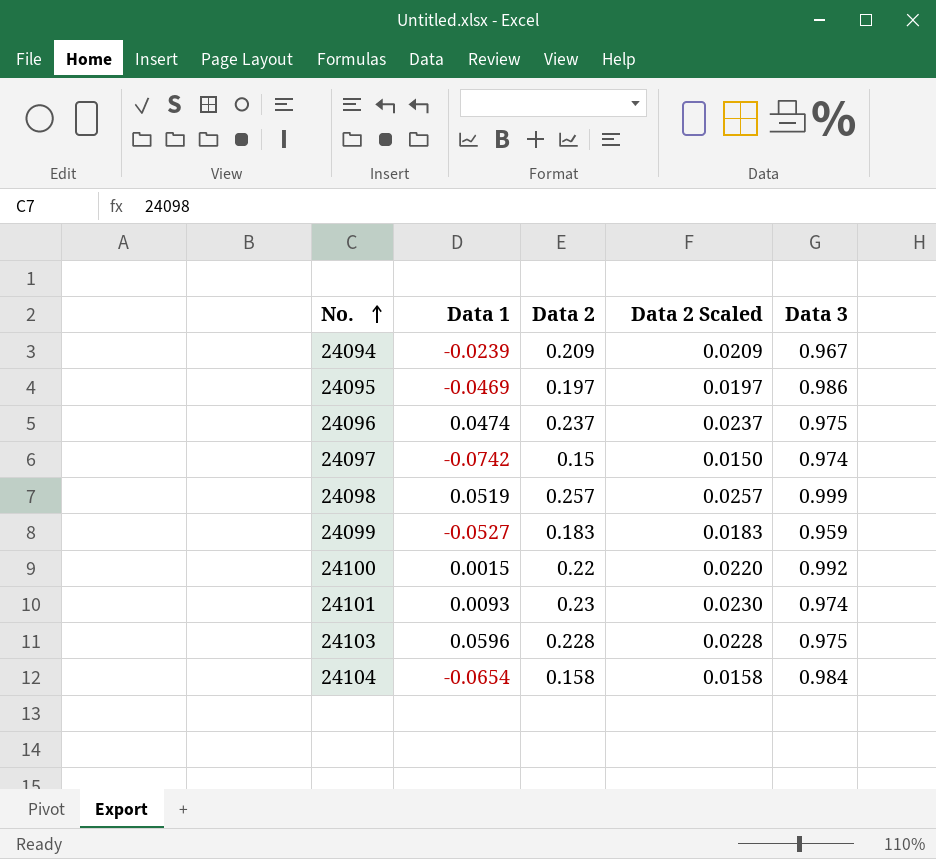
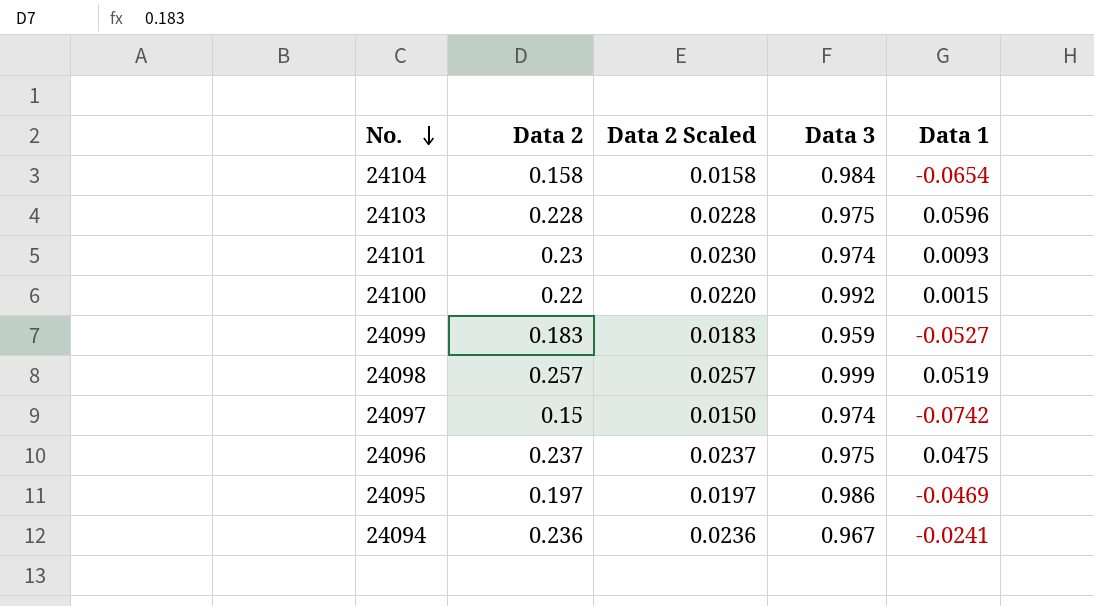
row order: No. ascending -> No. descending
column Data 1 | position: 2 -> 5
24096 | Data 1: 0.0474 -> 0.0475
24094 | Data 2: 0.209 -> 0.236
24094 | Data 2 Scaled: 0.0209 -> 0.0236
24094 | Data 1: -0.0239 -> -0.0241

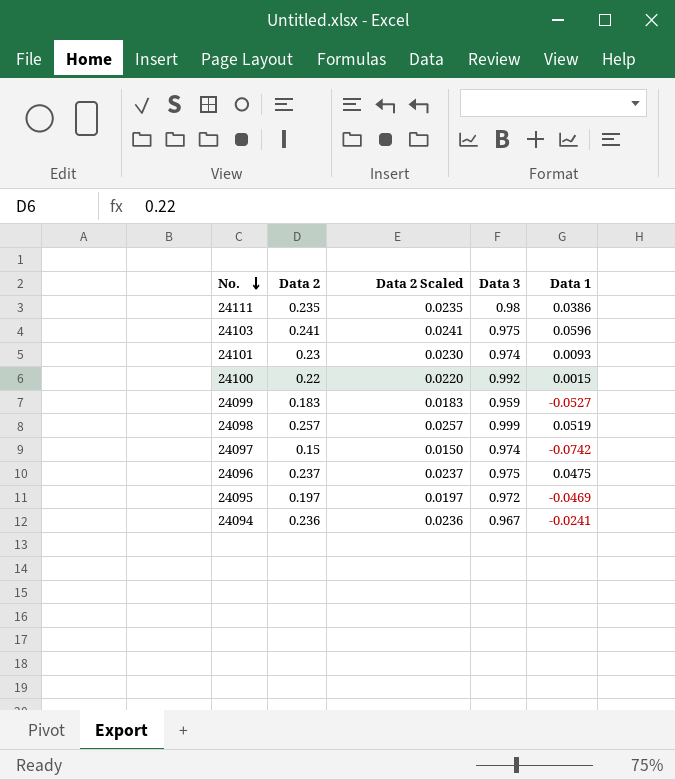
row 24104: 0.158 | 0.0158 | 0.984 | -0.0654 -> none
row 24111: none -> 0.235 | 0.0235 | 0.98 | 0.0386
24103 | Data 2: 0.228 -> 0.241
24103 | Data 2 Scaled: 0.0228 -> 0.0241
24095 | Data 3: 0.986 -> 0.972

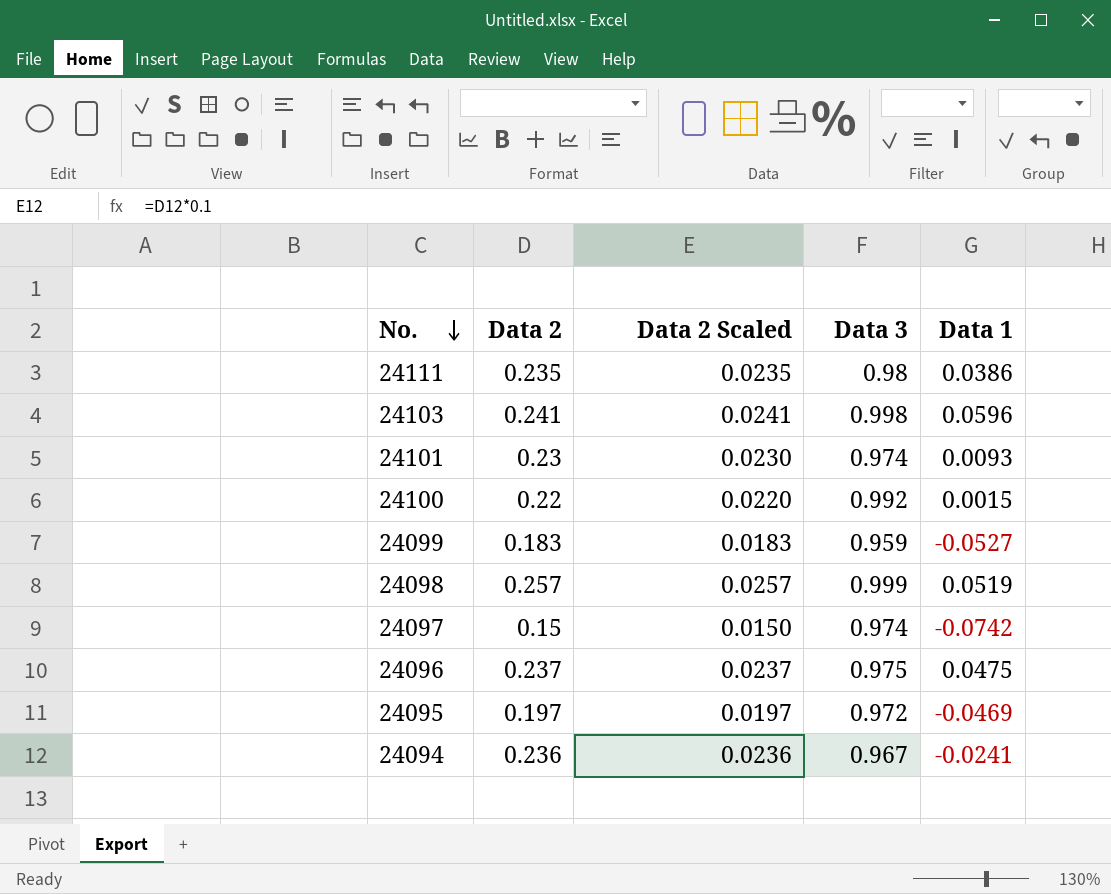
24103 | Data 3: 0.975 -> 0.998

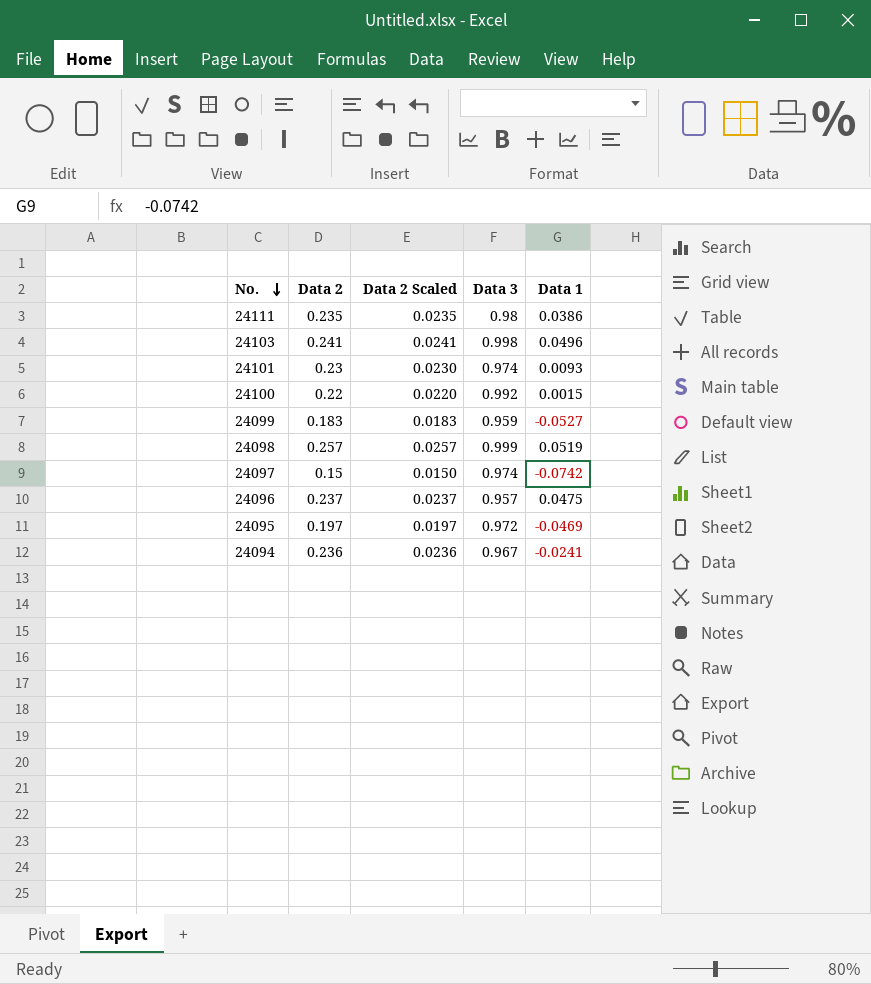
24103 | Data 1: 0.0596 -> 0.0496
24096 | Data 3: 0.975 -> 0.957

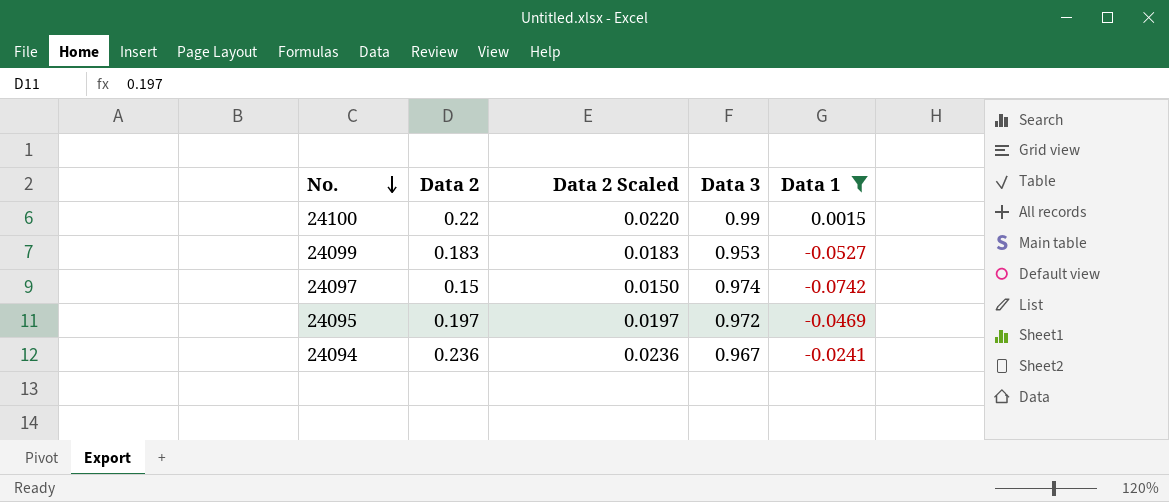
filter: none -> Data 1 <= 0.0015
24100 | Data 3: 0.992 -> 0.99
24099 | Data 3: 0.959 -> 0.953

